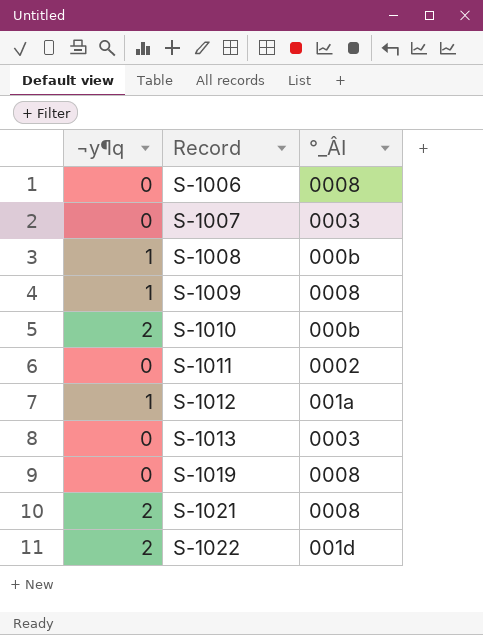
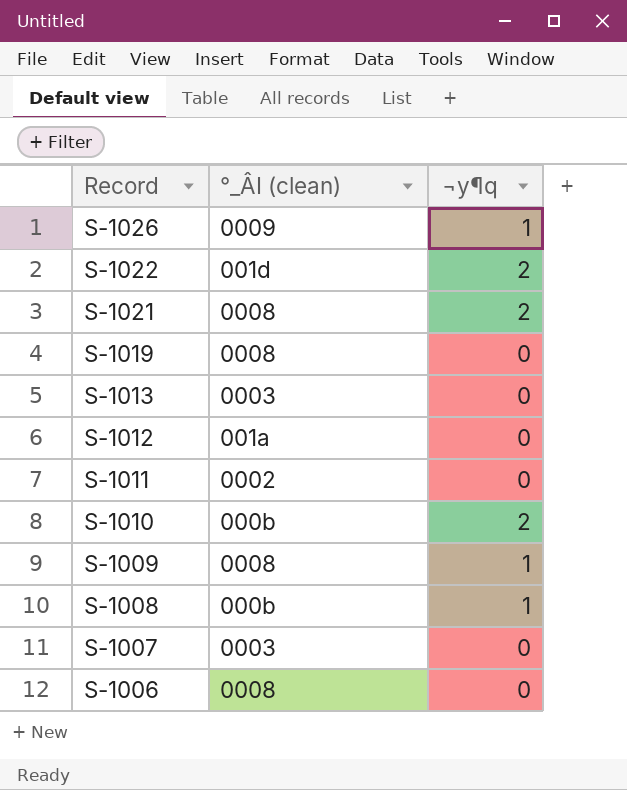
row order: Record ascending -> Record descending
column name: °_ÂI -> °_ÂI (clean)
column ¬y¶q | position: 1 -> 3
row S-1026: none -> 0009 | 1
S-1012 | ¬y¶q: 1 -> 0

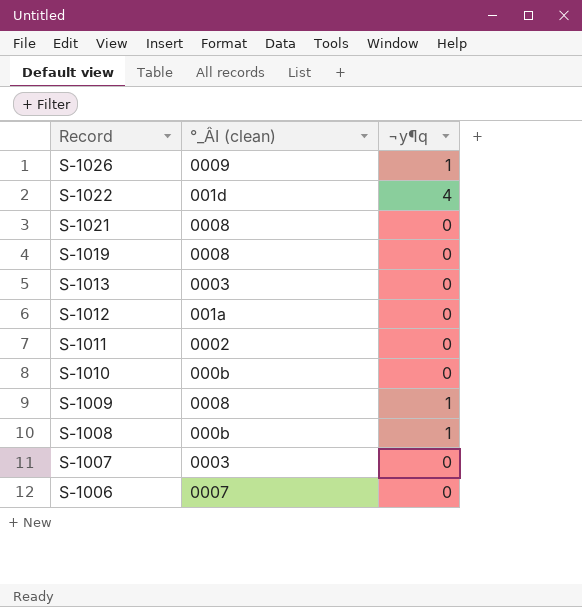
S-1022 | ¬y¶q: 2 -> 4
S-1021 | ¬y¶q: 2 -> 0
S-1010 | ¬y¶q: 2 -> 0
S-1006 | °_ÂI (clean): 0008 -> 0007

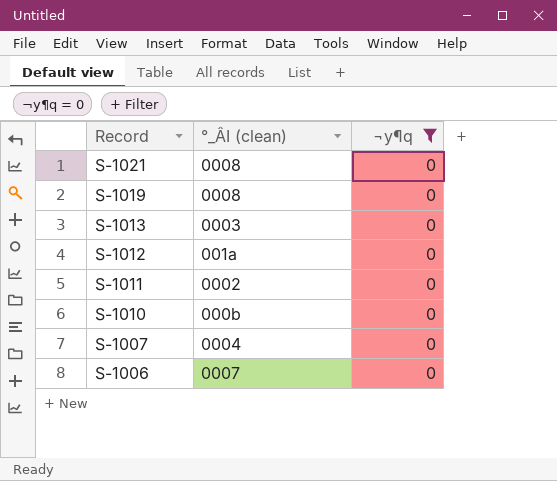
filter: none -> ¬y¶q = 0
S-1007 | °_ÂI (clean): 0003 -> 0004

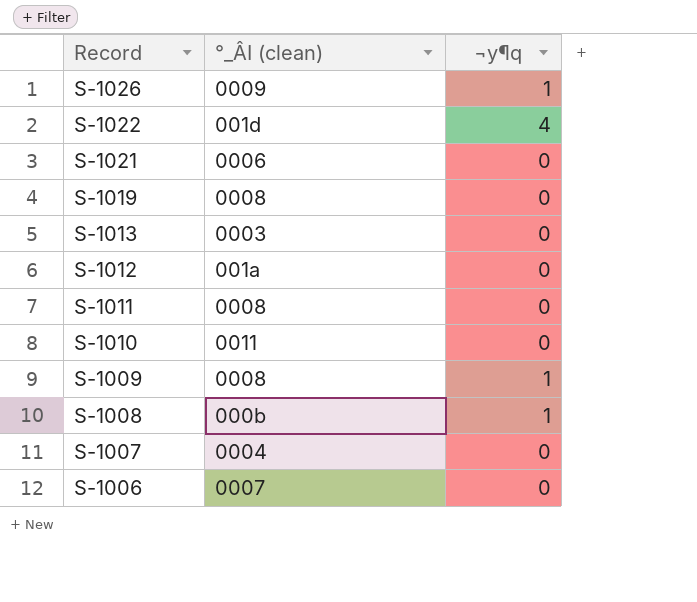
filter: ¬y¶q = 0 -> none
S-1021 | °_ÂI (clean): 0008 -> 0006
S-1011 | °_ÂI (clean): 0002 -> 0008
S-1010 | °_ÂI (clean): 000b -> 0011

